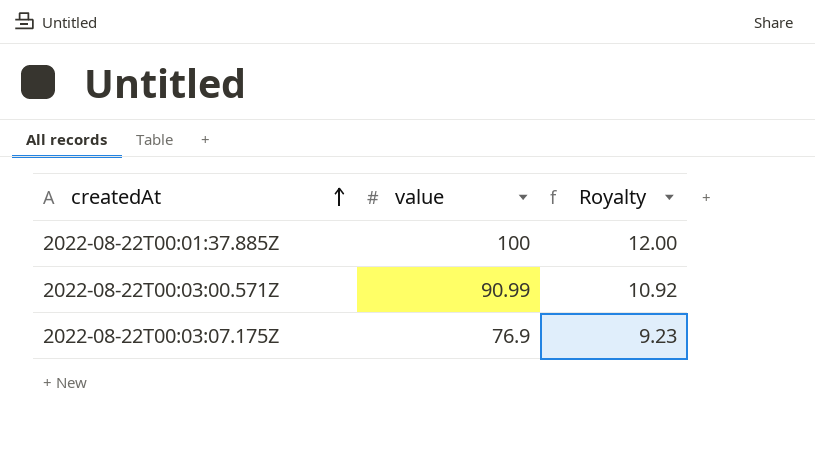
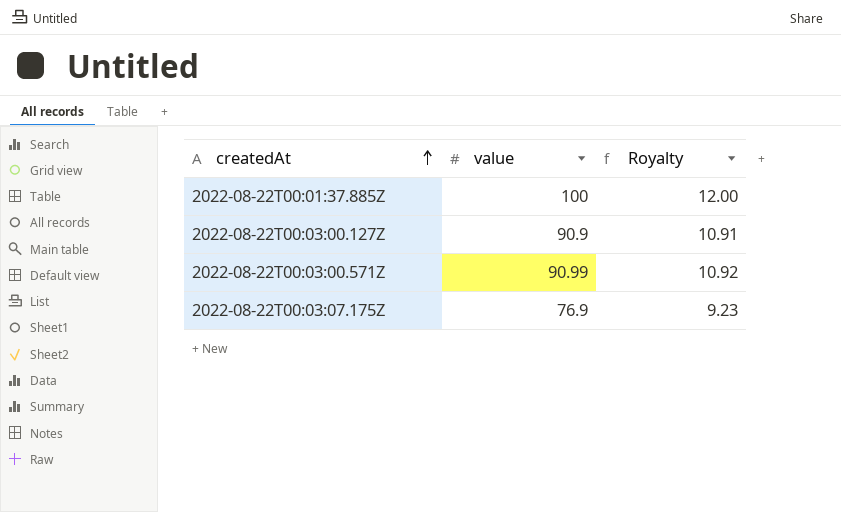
row 2022-08-22T00:03:00.127Z: none -> 90.9 | 10.91

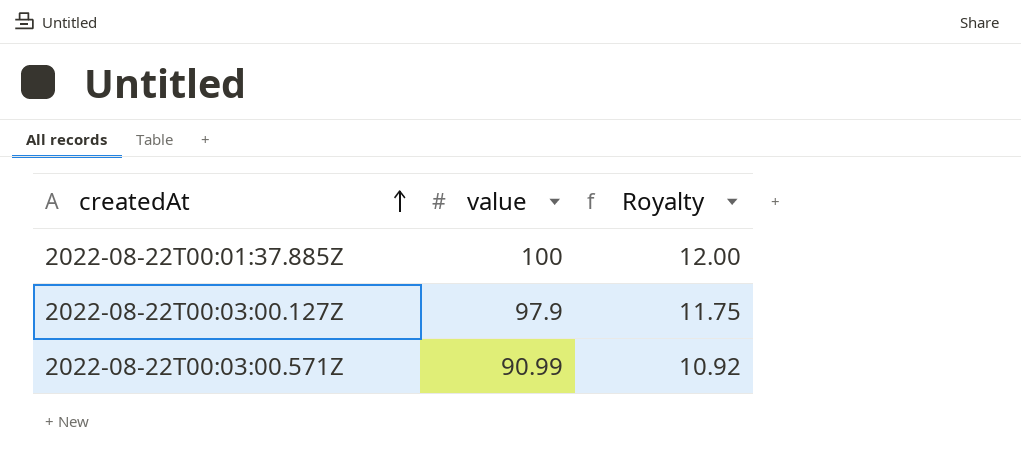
row 2022-08-22T00:03:07.175Z: 76.9 | 9.23 -> none
2022-08-22T00:03:00.127Z | value: 90.9 -> 97.9
2022-08-22T00:03:00.127Z | Royalty: 10.91 -> 11.75

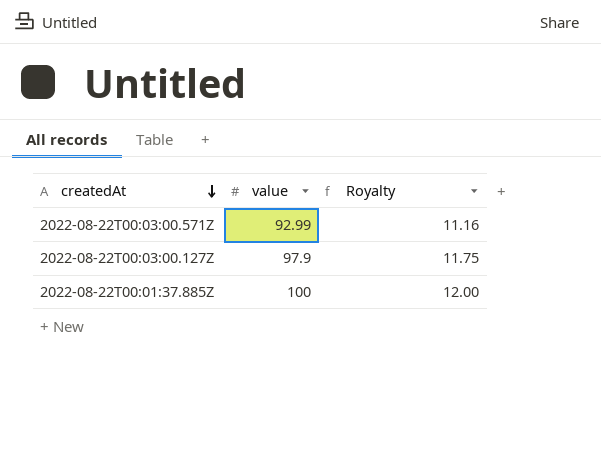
row order: createdAt ascending -> createdAt descending
2022-08-22T00:03:00.571Z | value: 90.99 -> 92.99
2022-08-22T00:03:00.571Z | Royalty: 10.92 -> 11.16

